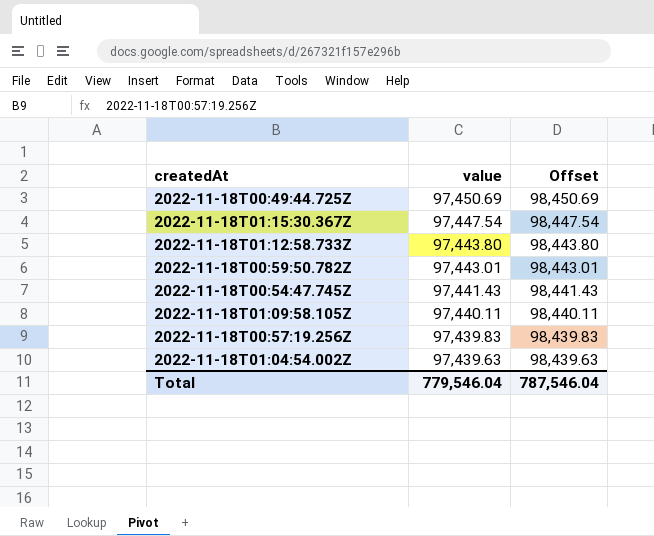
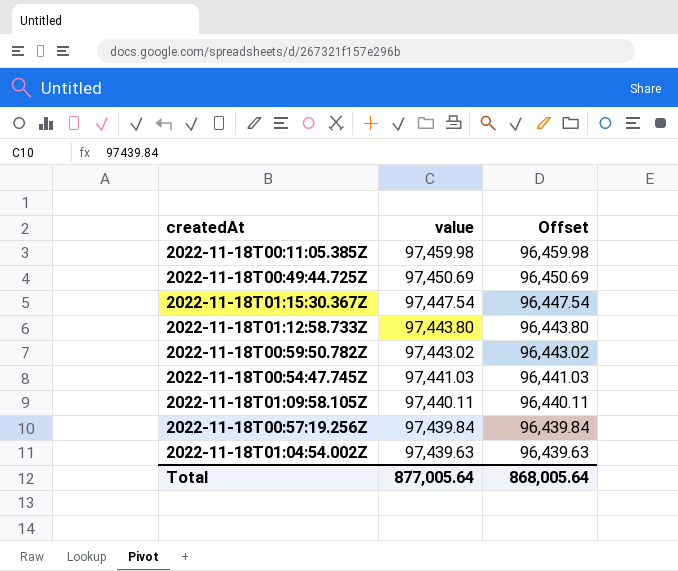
column Offset | formula: [value] + 1000 -> [value] - 1000
row 2022-11-18T00:11:05.385Z: none -> 97,459.98 | 96,459.98
2022-11-18T00:59:50.782Z | value: 97,443.01 -> 97,443.02
2022-11-18T00:54:47.745Z | value: 97,441.43 -> 97,441.03
2022-11-18T00:57:19.256Z | value: 97,439.83 -> 97,439.84
Total | value: 779,546.04 -> 877,005.64
Total | Offset: 787,546.04 -> 868,005.64

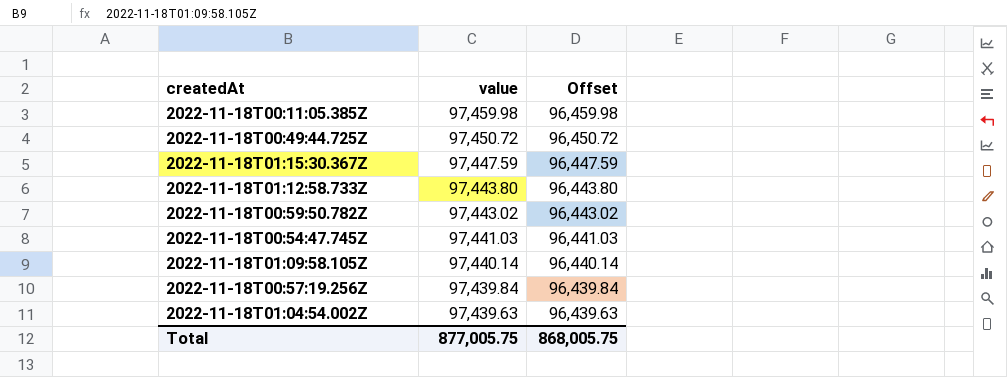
2022-11-18T00:49:44.725Z | value: 97,450.69 -> 97,450.72
2022-11-18T00:49:44.725Z | Offset: 96,450.69 -> 96,450.72
2022-11-18T01:15:30.367Z | value: 97,447.54 -> 97,447.59
2022-11-18T01:15:30.367Z | Offset: 96,447.54 -> 96,447.59
2022-11-18T01:09:58.105Z | value: 97,440.11 -> 97,440.14
2022-11-18T01:09:58.105Z | Offset: 96,440.11 -> 96,440.14
Total | value: 877,005.64 -> 877,005.75
Total | Offset: 868,005.64 -> 868,005.75

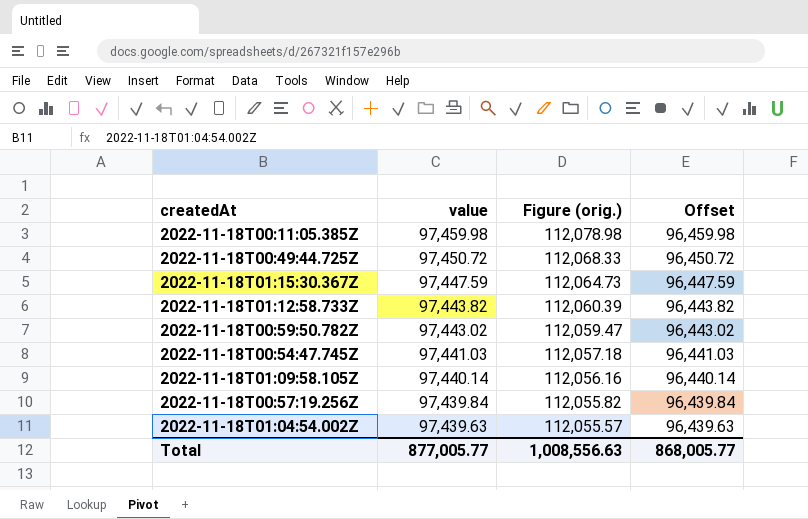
column Figure (orig.) | formula: none -> [value] * 1.15
2022-11-18T01:12:58.733Z | value: 97,443.80 -> 97,443.82
2022-11-18T01:12:58.733Z | Offset: 96,443.80 -> 96,443.82
Total | value: 877,005.75 -> 877,005.77
Total | Offset: 868,005.75 -> 868,005.77

